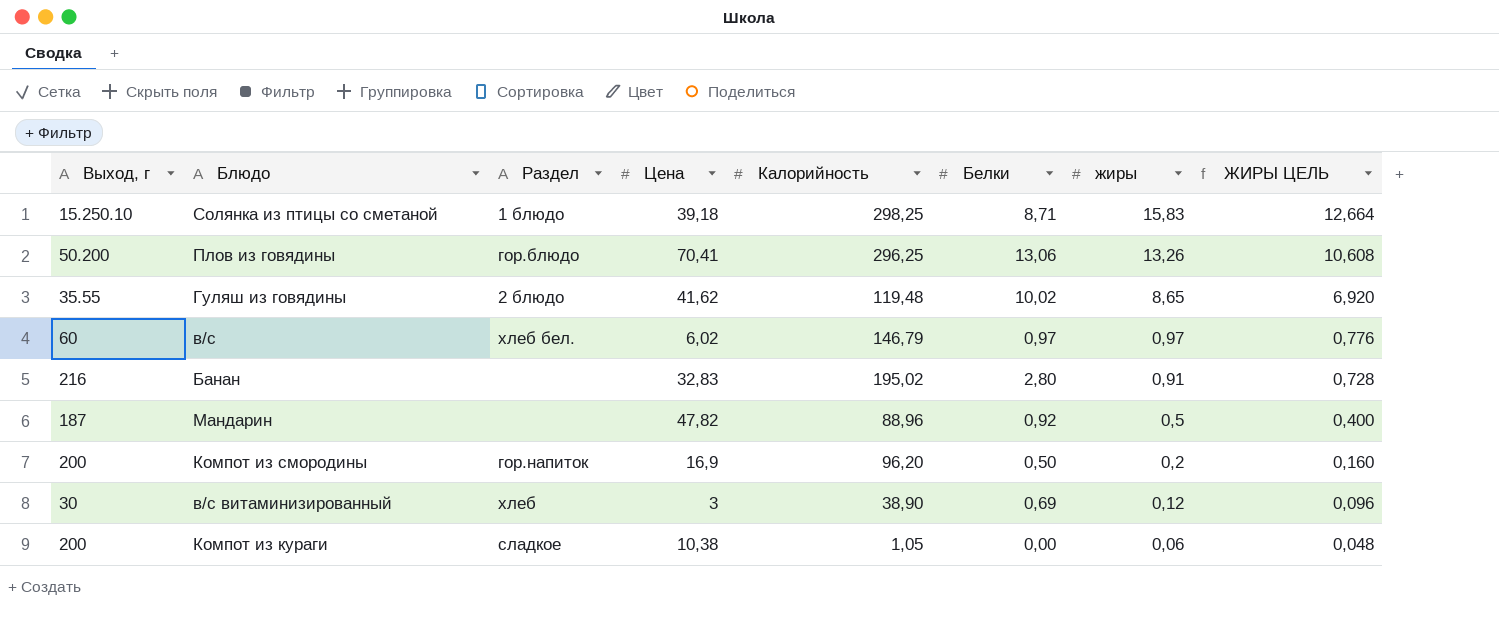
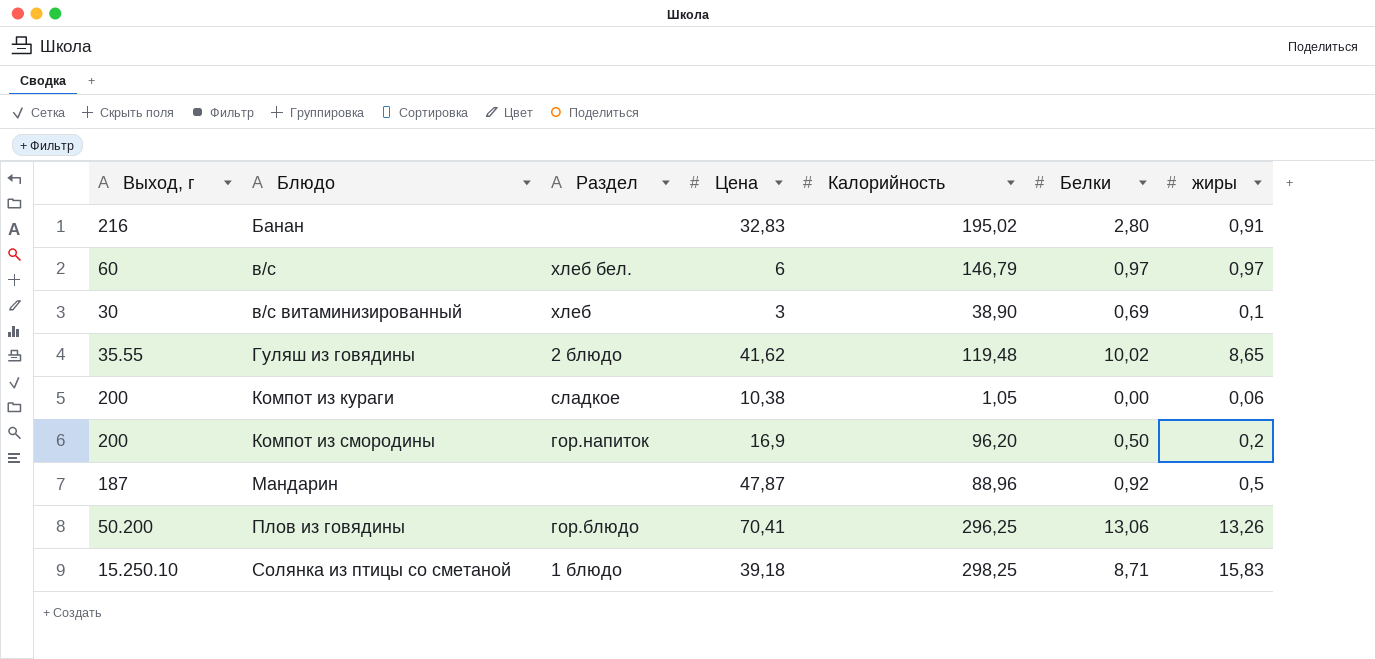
row order: жиры descending -> Блюдо ascending
column ЖИРЫ ЦЕЛЬ | formula: [жиры] * 0,8 -> none
в/с | Цена: 6,02 -> 6
в/с витаминизированный | жиры: 0,12 -> 0,1
Мандарин | Цена: 47,82 -> 47,87

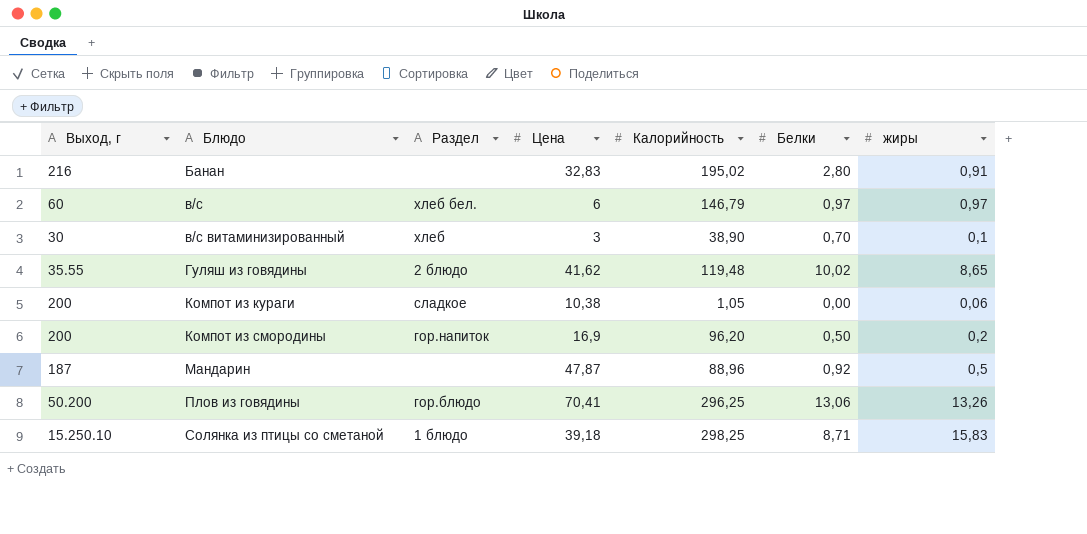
в/с витаминизированный | Белки: 0,69 -> 0,70

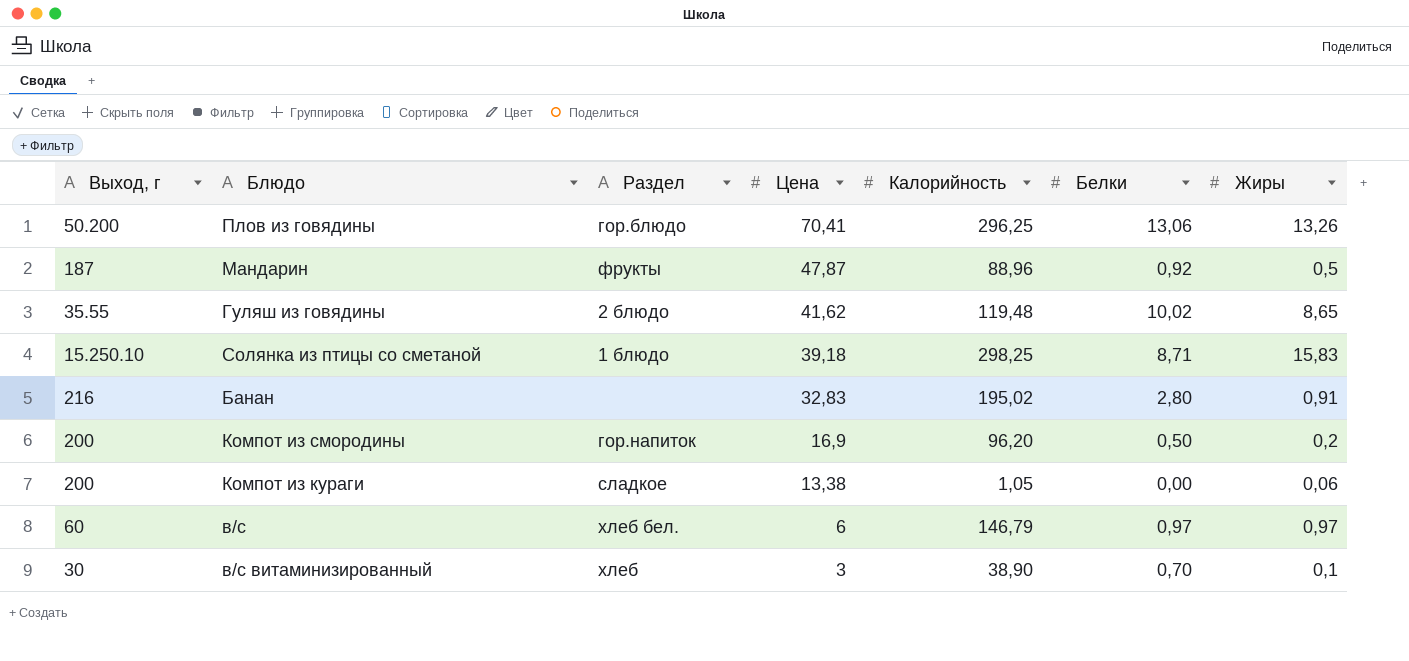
row order: Блюдо ascending -> Цена descending
column name: жиры -> Жиры
Мандарин | Раздел: none -> фрукты
Компот из кураги | Цена: 10,38 -> 13,38

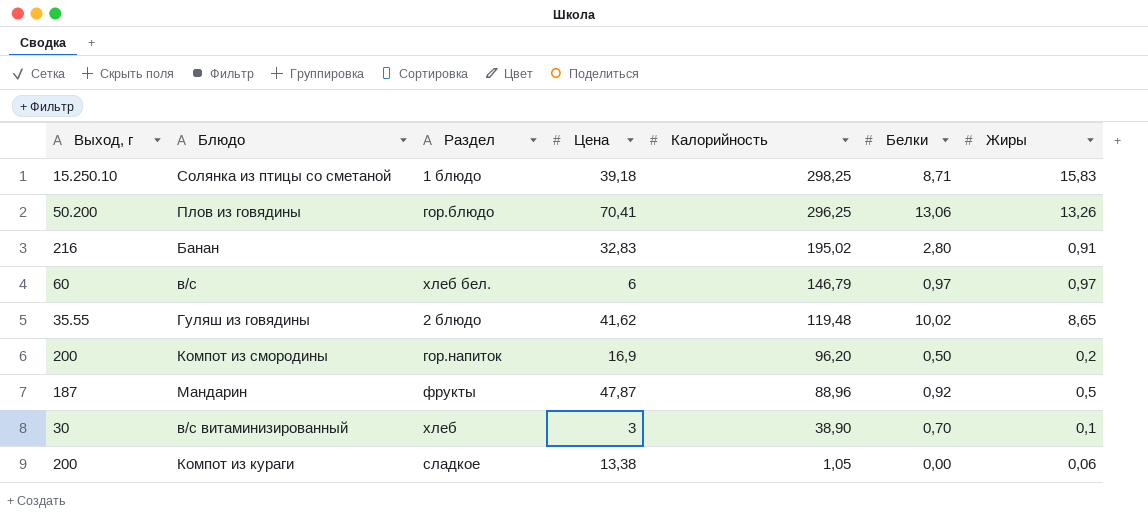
row order: Цена descending -> Калорийность descending

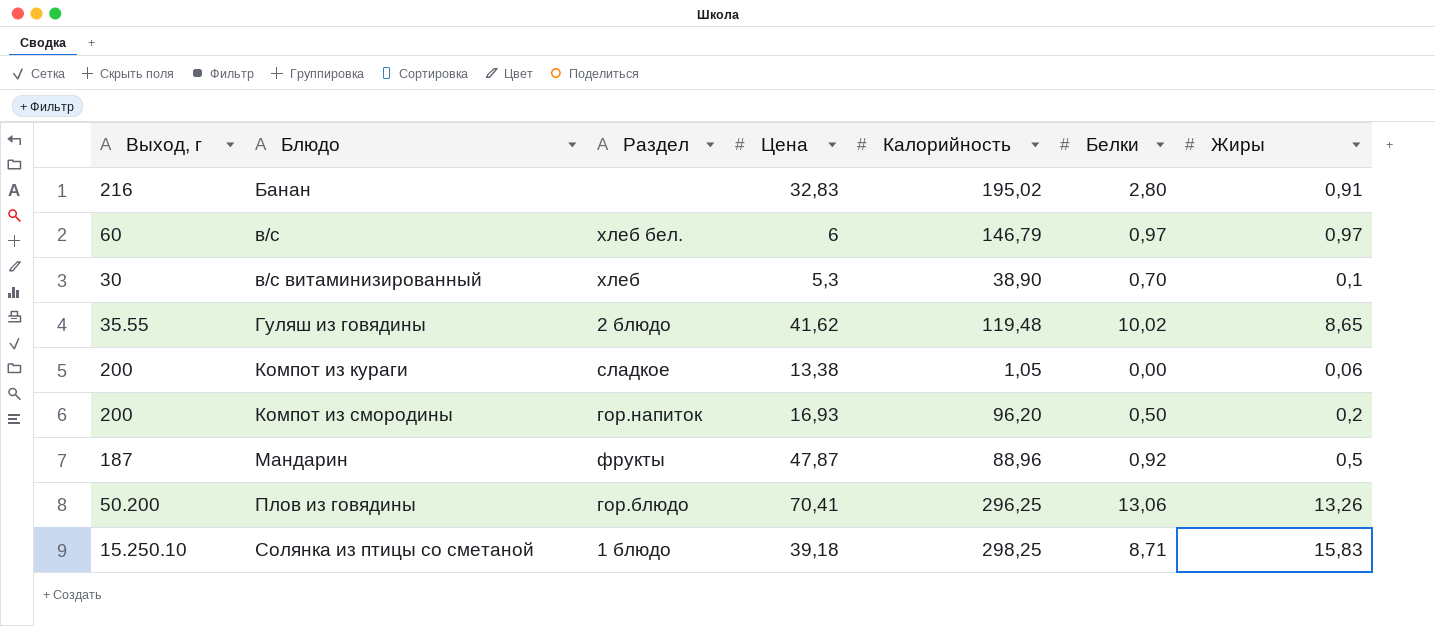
row order: Калорийность descending -> Блюдо ascending
в/с витаминизированный | Цена: 3 -> 5,3
Компот из смородины | Цена: 16,9 -> 16,93

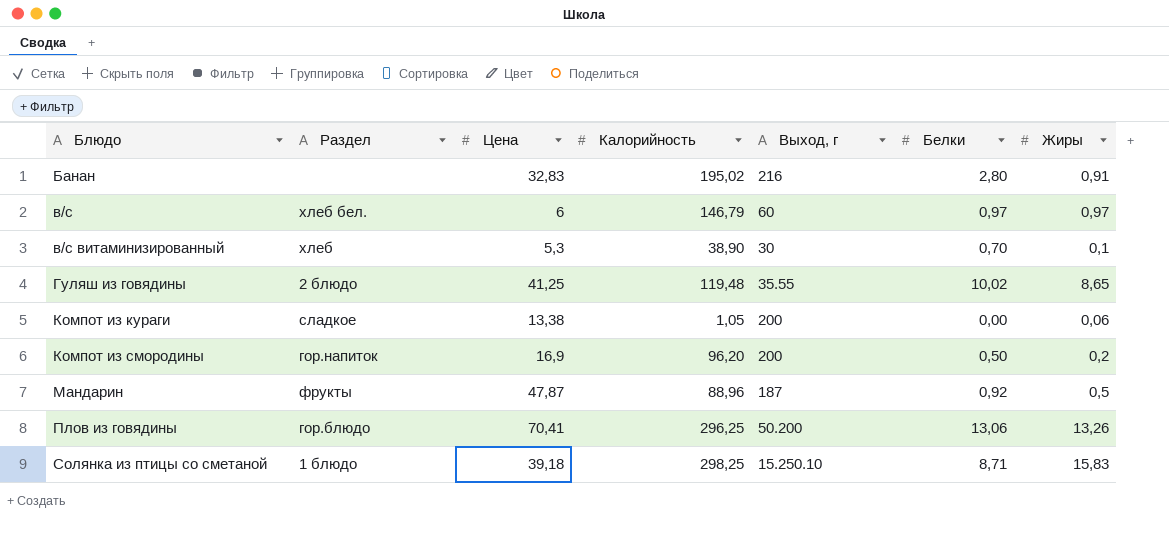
column Выход, г | position: 1 -> 5
Гуляш из говядины | Цена: 41,62 -> 41,25
Компот из смородины | Цена: 16,93 -> 16,9

